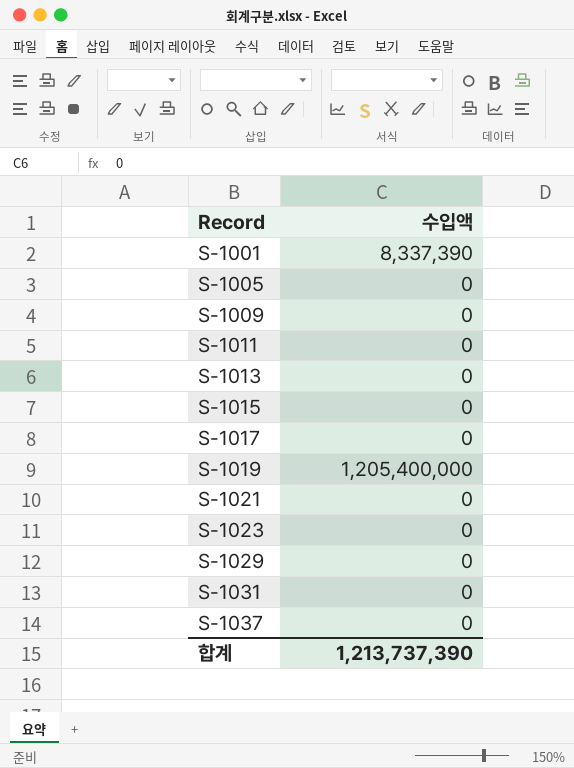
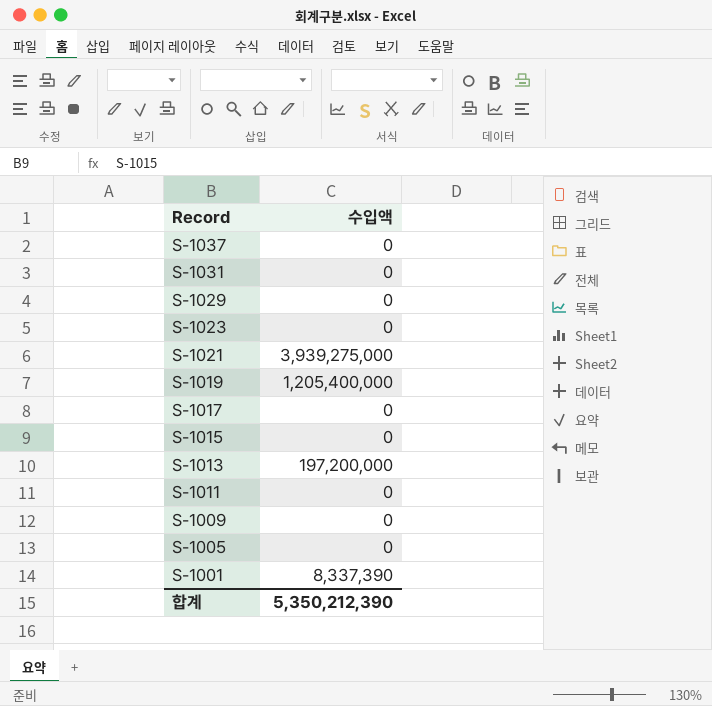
row order: Record ascending -> Record descending
S-1021 | 수입액: 0 -> 3,939,275,000
S-1013 | 수입액: 0 -> 197,200,000
합계 | 수입액: 1,213,737,390 -> 5,350,212,390

